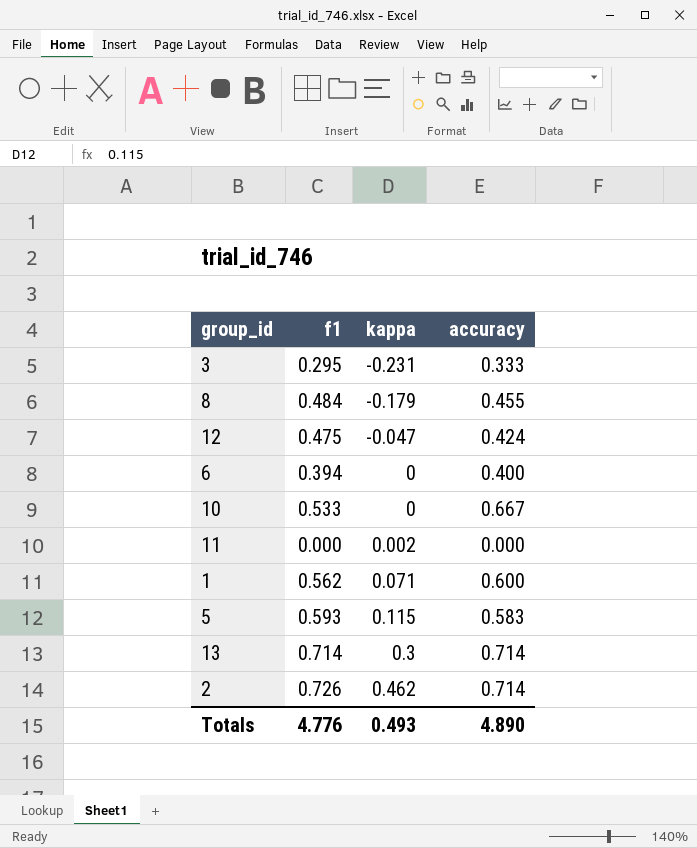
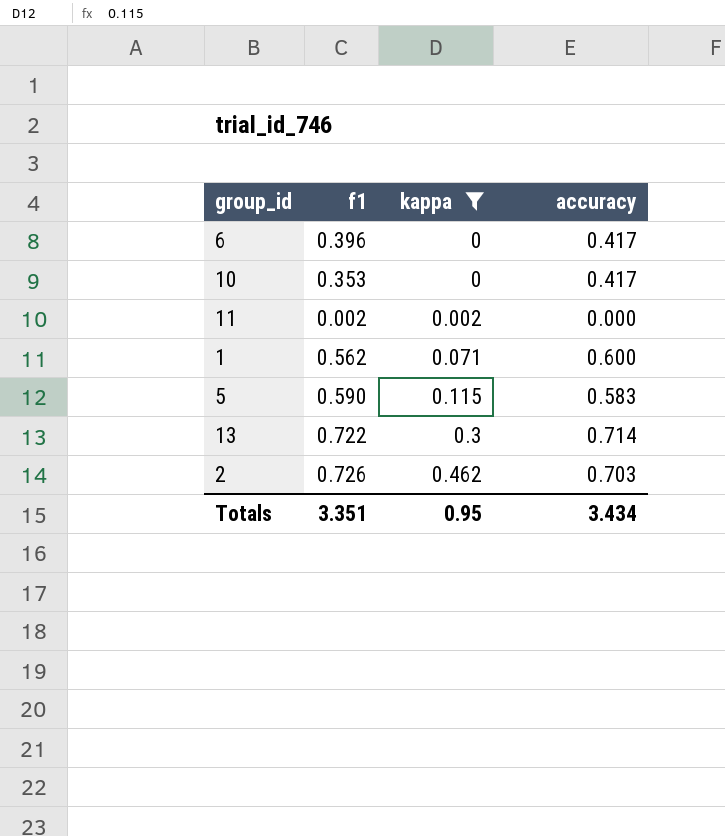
filter: none -> kappa >= 0
6 | f1: 0.394 -> 0.396
6 | accuracy: 0.400 -> 0.417
10 | f1: 0.533 -> 0.353
10 | accuracy: 0.667 -> 0.417
11 | f1: 0.000 -> 0.002
5 | f1: 0.593 -> 0.590
13 | f1: 0.714 -> 0.722
2 | accuracy: 0.714 -> 0.703
Totals | f1: 4.776 -> 3.351
Totals | kappa: 0.493 -> 0.95
Totals | accuracy: 4.890 -> 3.434

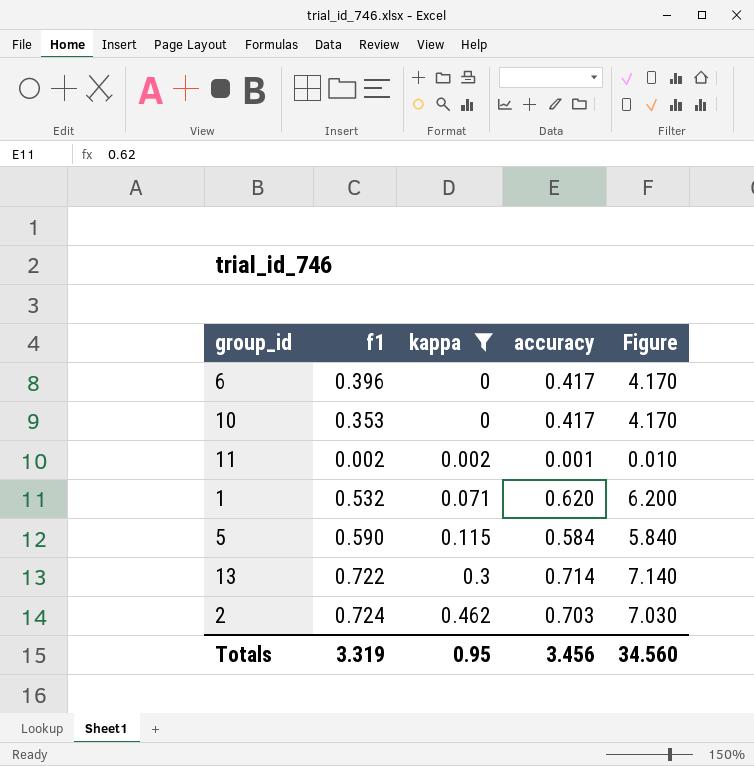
column Figure | formula: none -> [accuracy] * 10
11 | accuracy: 0.000 -> 0.001
1 | f1: 0.562 -> 0.532
1 | accuracy: 0.600 -> 0.620
5 | accuracy: 0.583 -> 0.584
2 | f1: 0.726 -> 0.724
Totals | f1: 3.351 -> 3.319
Totals | accuracy: 3.434 -> 3.456

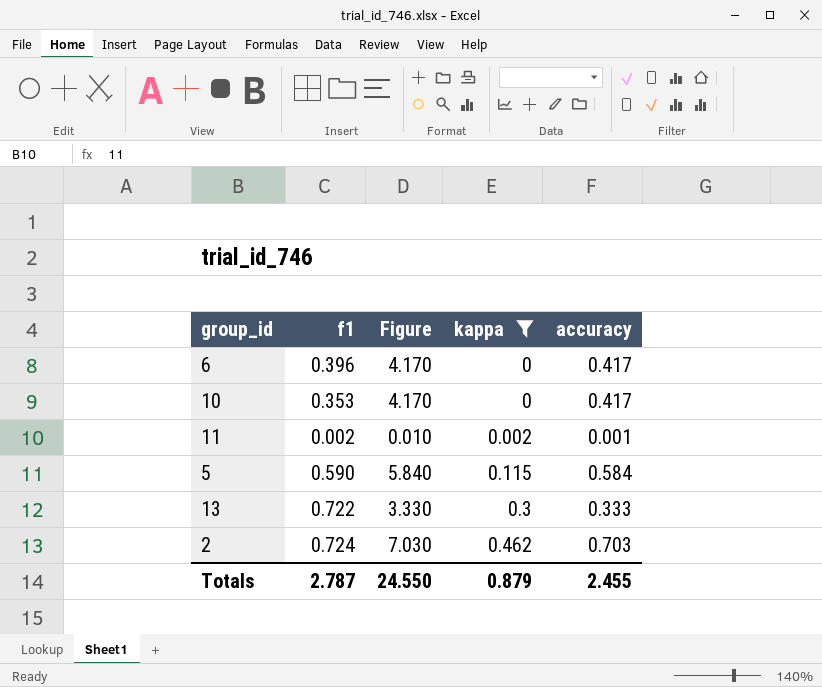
column Figure | position: 5 -> 3
row 1: 0.532 | 0.071 | 0.620 | 6.200 -> none
13 | Figure: 7.140 -> 3.330
13 | accuracy: 0.714 -> 0.333
Totals | f1: 3.319 -> 2.787
Totals | Figure: 34.560 -> 24.550
Totals | kappa: 0.95 -> 0.879
Totals | accuracy: 3.456 -> 2.455

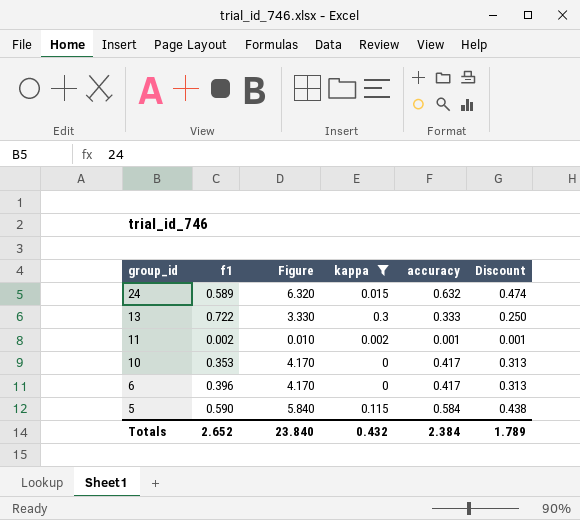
row order: kappa ascending -> group_id descending
column Discount | formula: none -> [accuracy] * 0.75
row 2: 0.724 | 7.030 | 0.462 | 0.703 -> none
row 24: none -> 0.589 | 6.320 | 0.015 | 0.632 | 0.474
Totals | f1: 2.787 -> 2.652
Totals | Figure: 24.550 -> 23.840
Totals | kappa: 0.879 -> 0.432
Totals | accuracy: 2.455 -> 2.384

